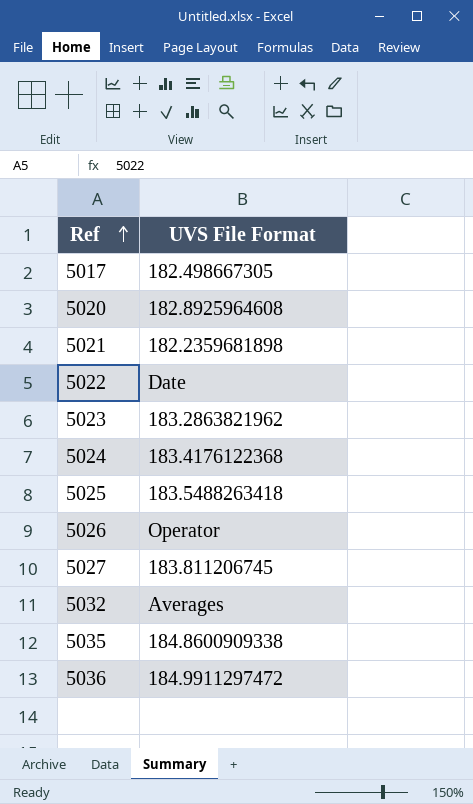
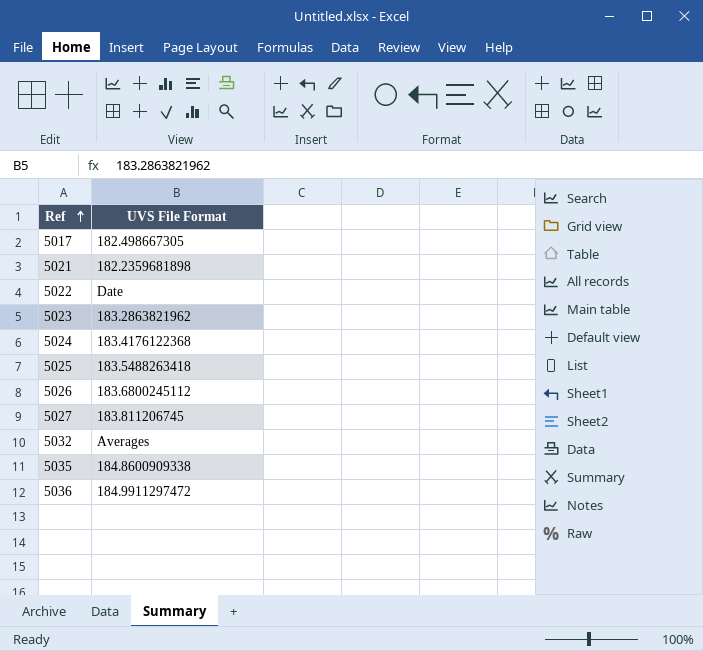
row 5020: 182.8925964608 -> none
5026 | UVS File Format: Operator -> 183.6800245112

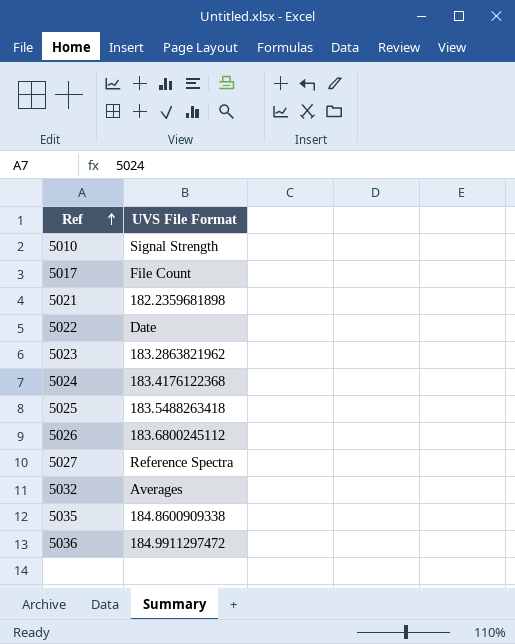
row 5010: none -> Signal Strength
5017 | UVS File Format: 182.498667305 -> File Count
5027 | UVS File Format: 183.811206745 -> Reference Spectra

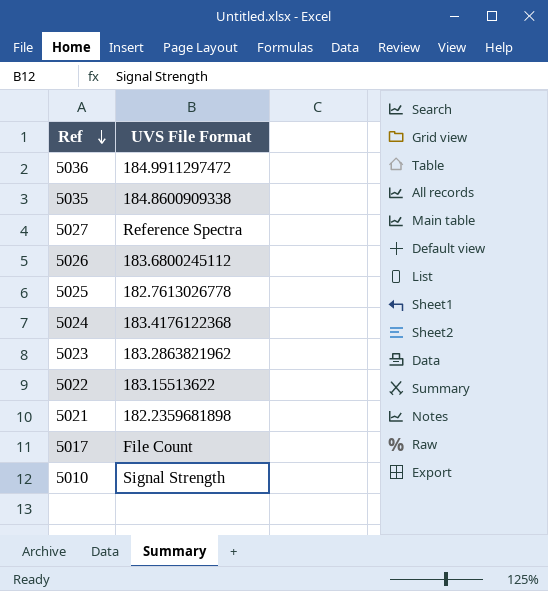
row order: Ref ascending -> Ref descending
row 5032: Averages -> none
5025 | UVS File Format: 183.5488263418 -> 182.7613026778
5022 | UVS File Format: Date -> 183.15513622

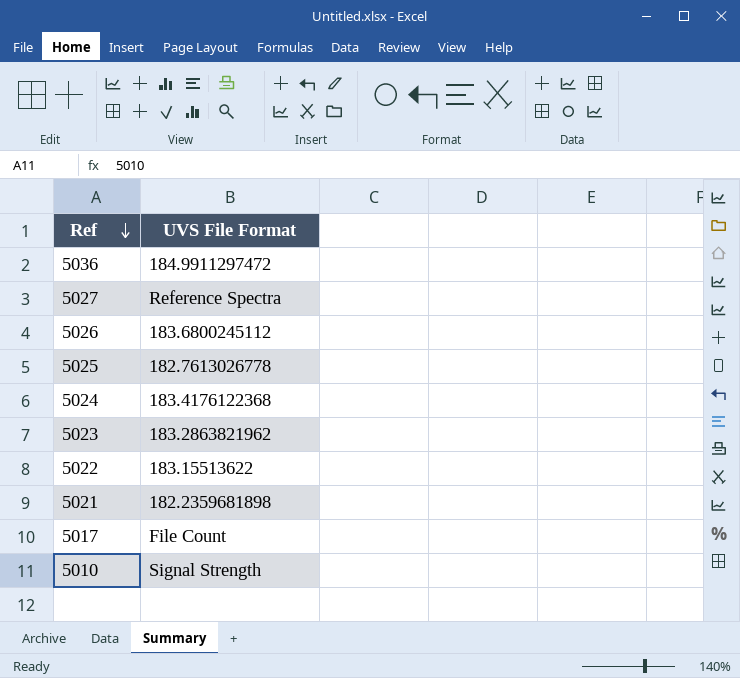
row 5035: 184.8600909338 -> none

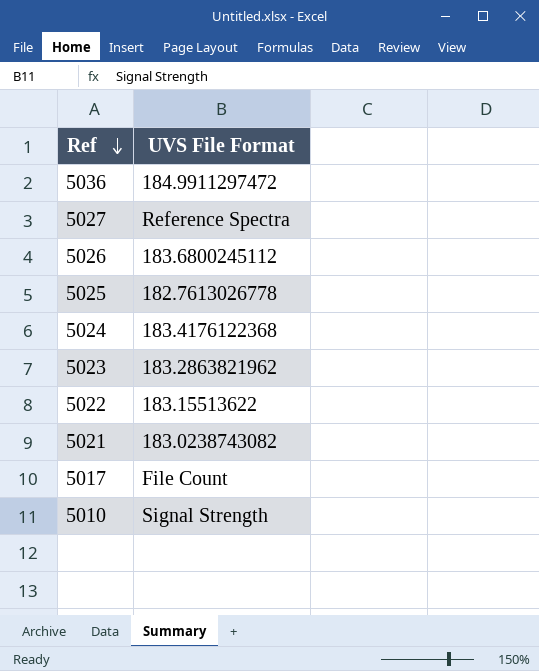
5021 | UVS File Format: 182.2359681898 -> 183.0238743082

